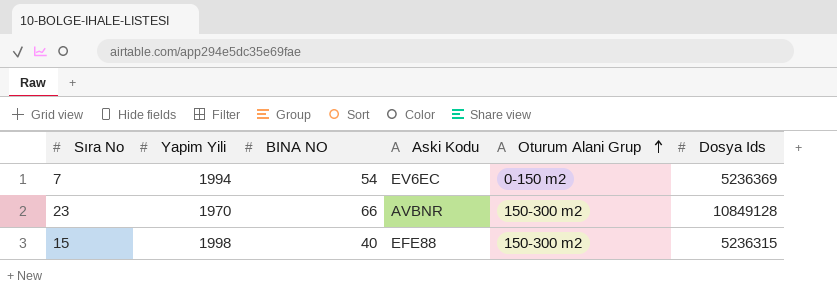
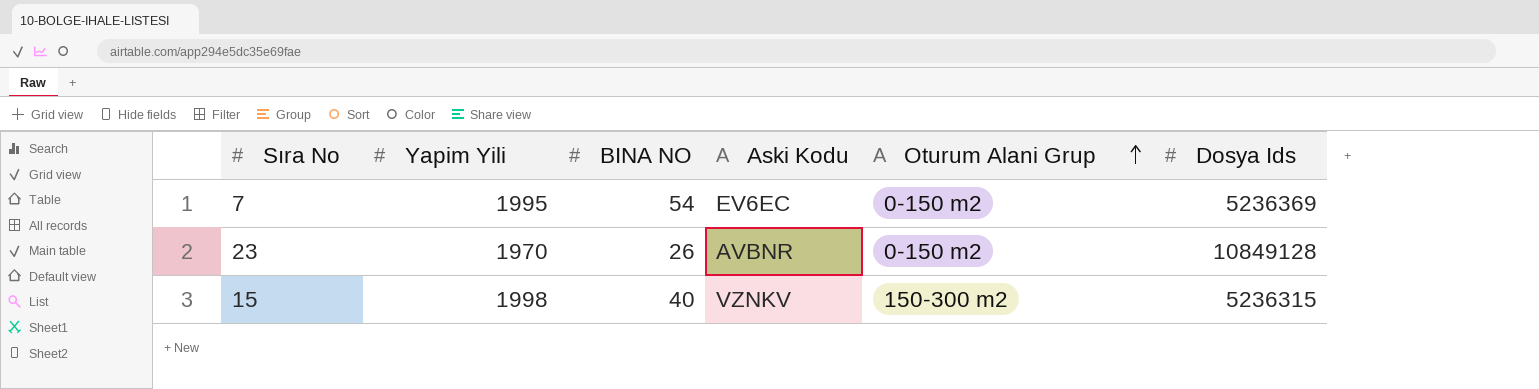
7 | Yapim Yili: 1994 -> 1995
23 | BINA NO: 66 -> 26
23 | Oturum Alani Grup: 150-300 m2 -> 0-150 m2
15 | Aski Kodu: EFE88 -> VZNKV

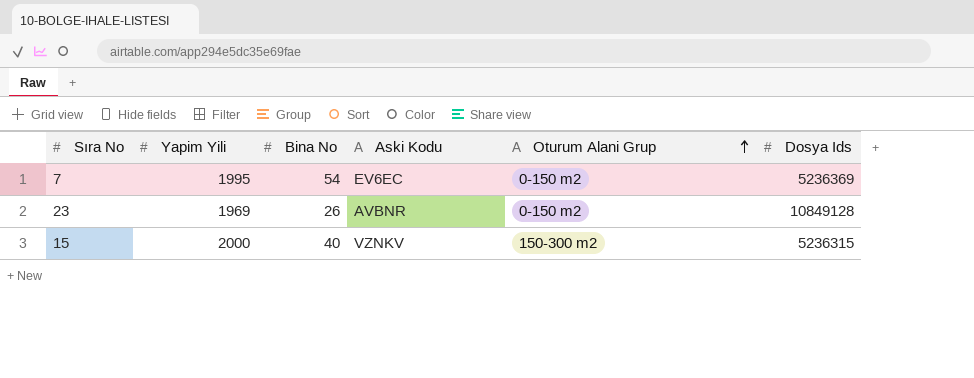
column name: BINA NO -> Bina No
23 | Yapim Yili: 1970 -> 1969
15 | Yapim Yili: 1998 -> 2000

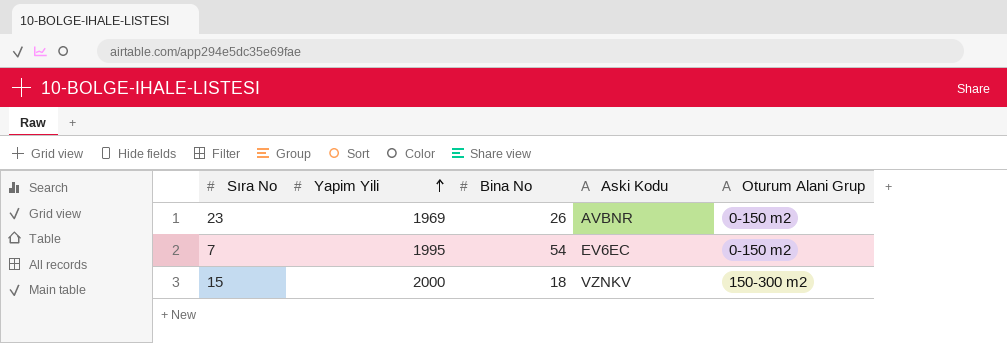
row order: Oturum Alani Grup ascending -> Yapim Yili ascending
column Dosya Ids | position: 6 -> none
15 | Bina No: 40 -> 18

